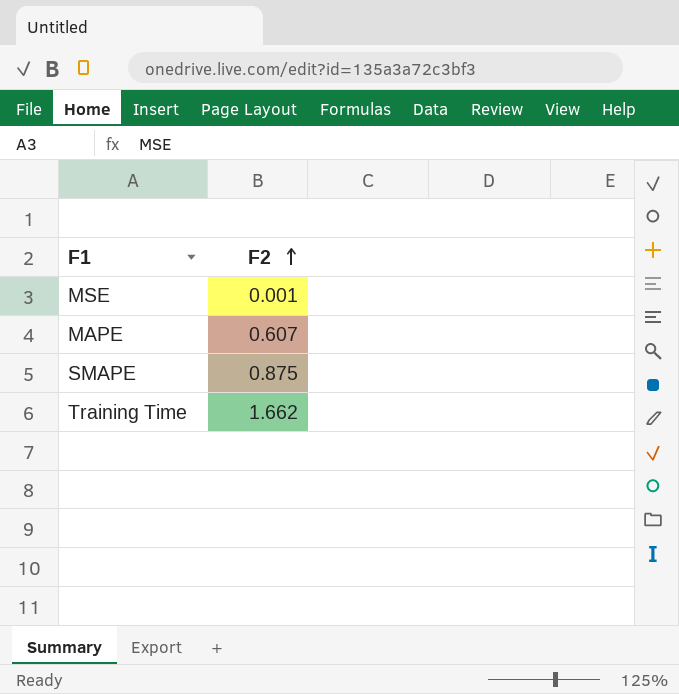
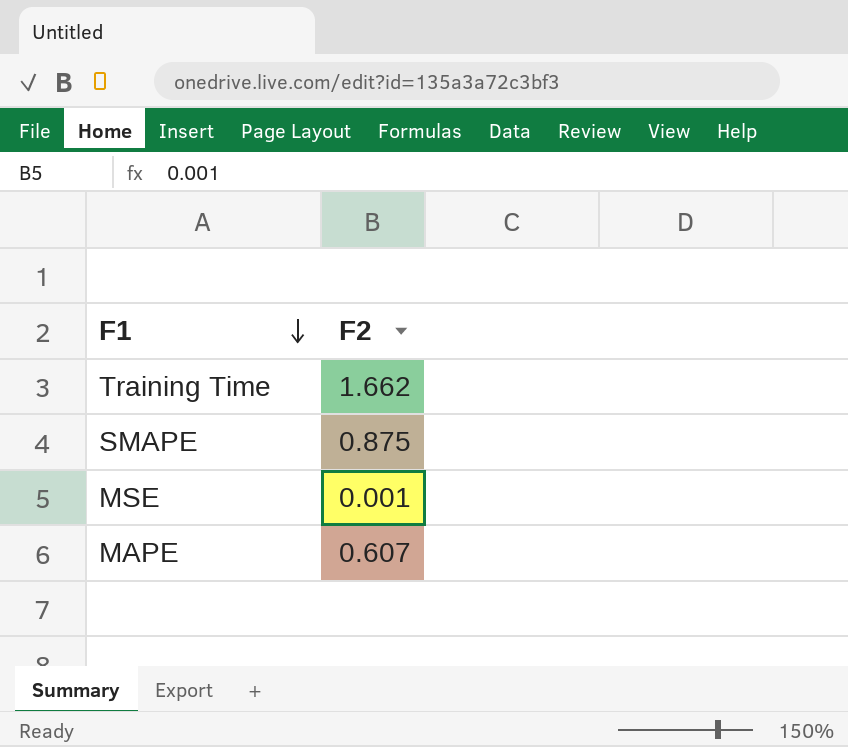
row order: F2 ascending -> F1 descending

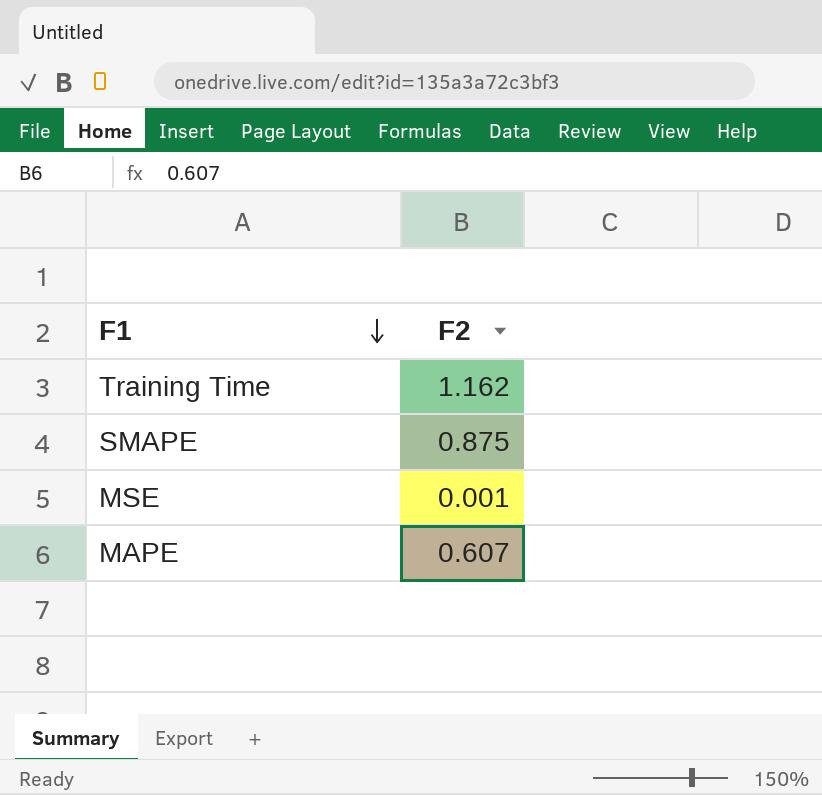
Training Time | F2: 1.662 -> 1.162

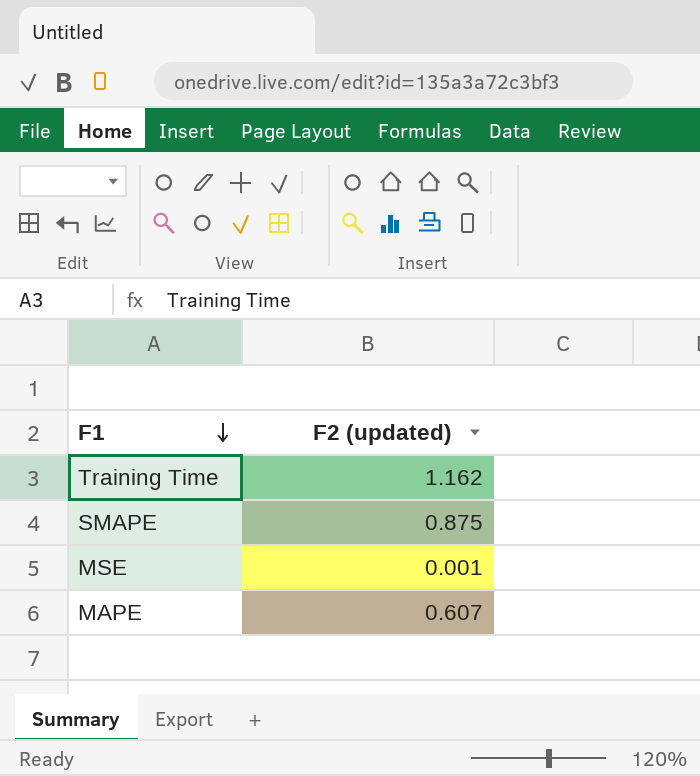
column name: F2 -> F2 (updated)

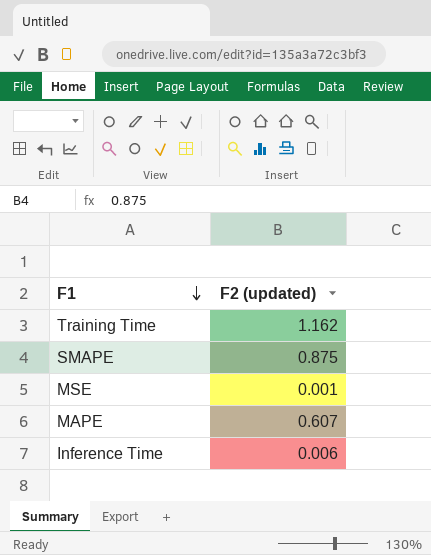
row Inference Time: none -> 0.006

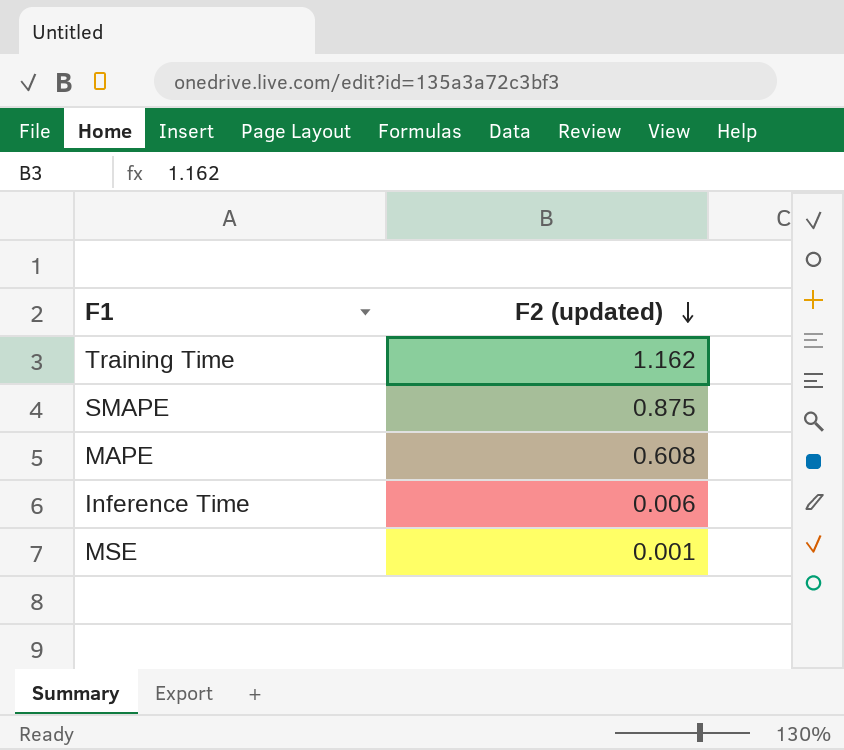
row order: F1 descending -> F2 (updated) descending
MAPE | F2 (updated): 0.607 -> 0.608

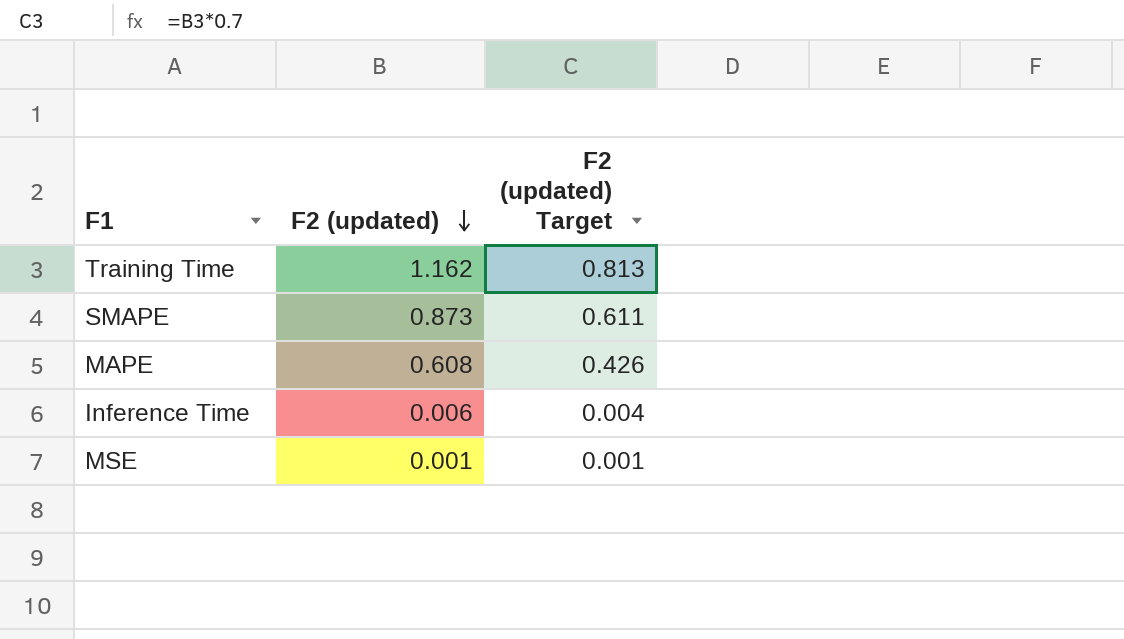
column F2 (updated) Target | formula: none -> [F2 (updated)] * 0.7
SMAPE | F2 (updated): 0.875 -> 0.873

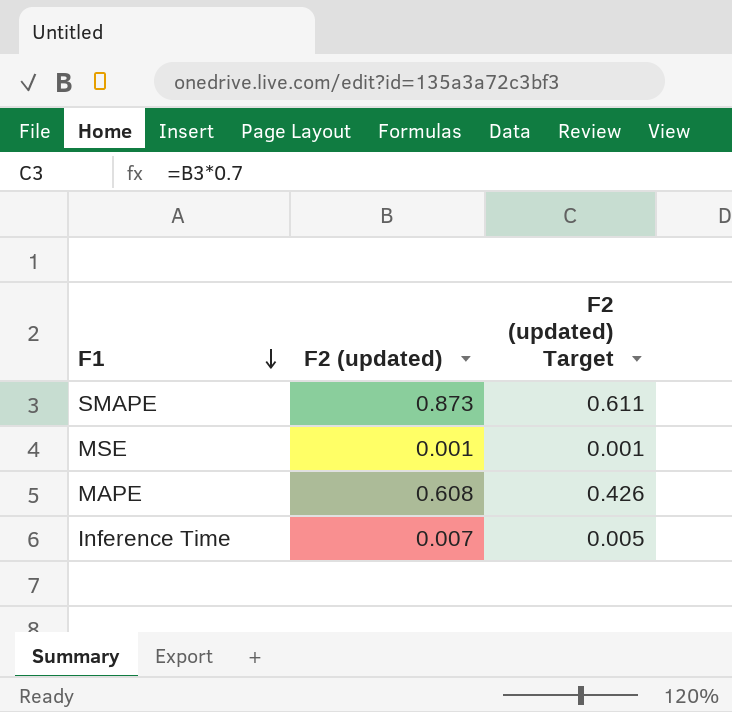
row order: F2 (updated) descending -> F1 descending
row Training Time: 1.162 | 0.813 -> none
Inference Time | F2 (updated): 0.006 -> 0.007
Inference Time | F2 (updated) Target: 0.004 -> 0.005

